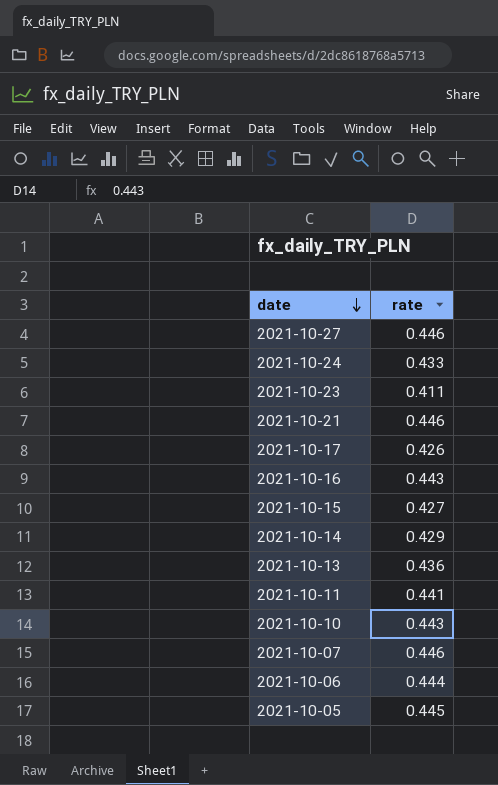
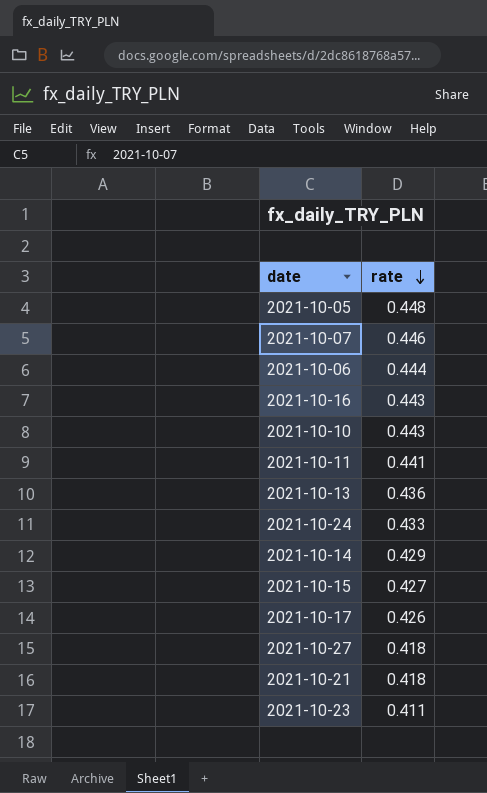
row order: date descending -> rate descending
2021-10-05 | rate: 0.445 -> 0.448
2021-10-27 | rate: 0.446 -> 0.418
2021-10-21 | rate: 0.446 -> 0.418

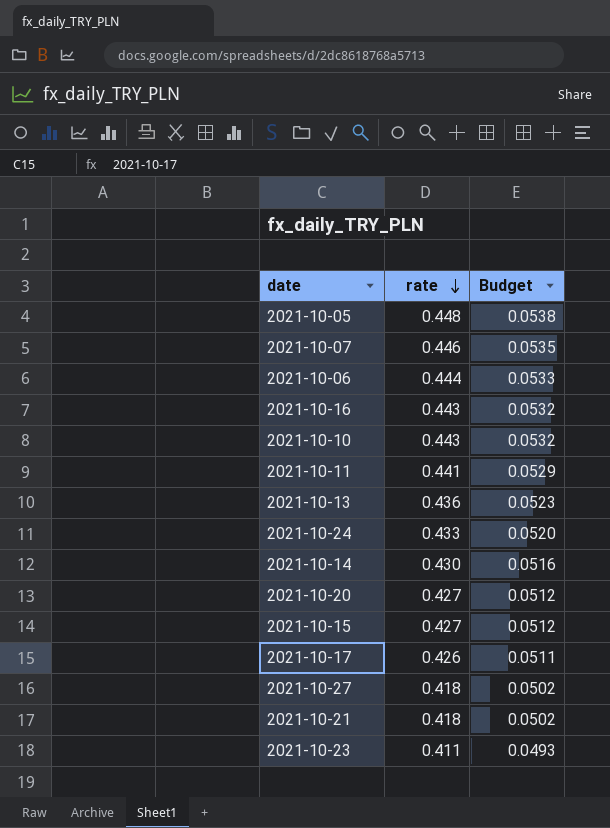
column Budget | formula: none -> [rate] * 0.12
2021-10-14 | rate: 0.429 -> 0.430
row 2021-10-20: none -> 0.427 | 0.0512

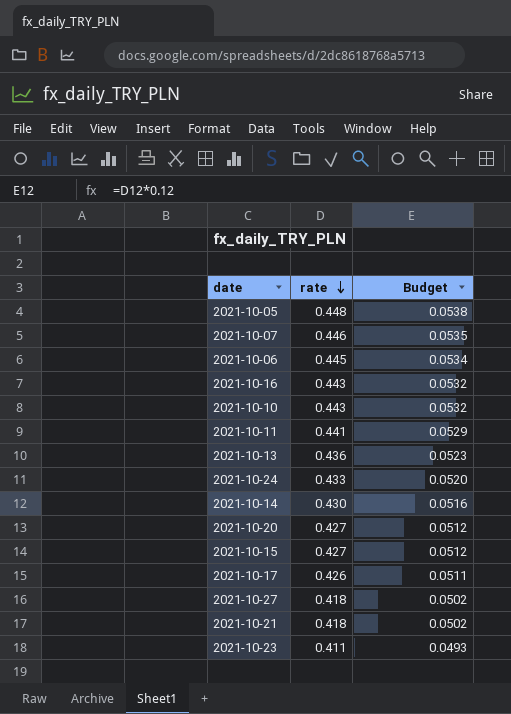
2021-10-06 | rate: 0.444 -> 0.445
2021-10-06 | Budget: 0.0533 -> 0.0534

